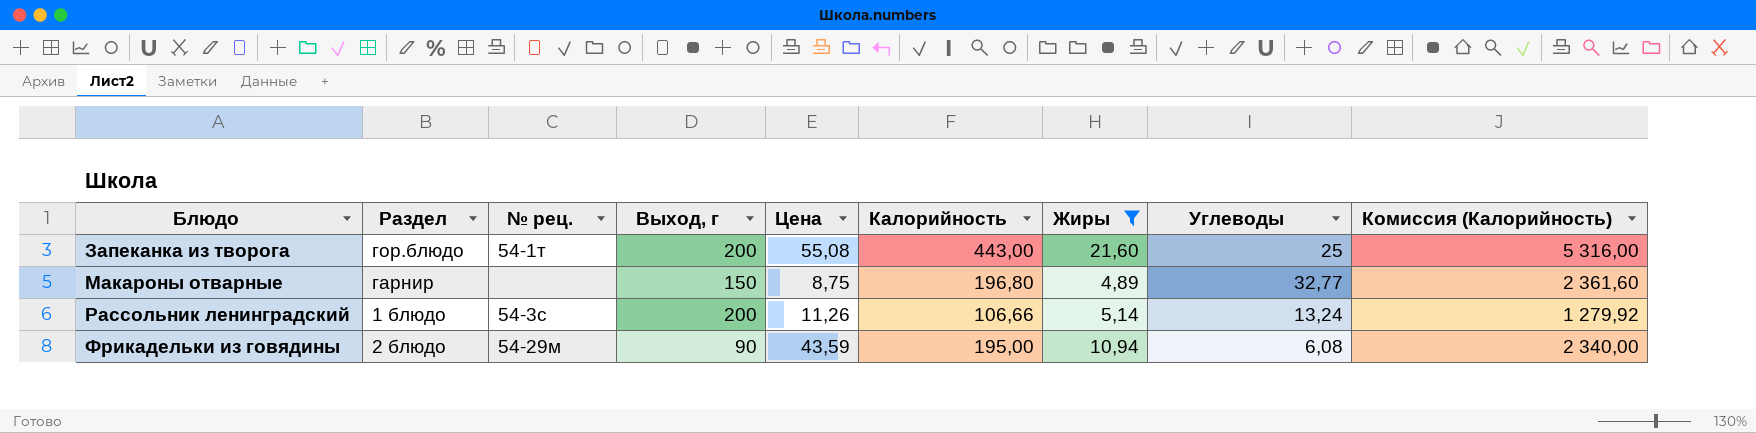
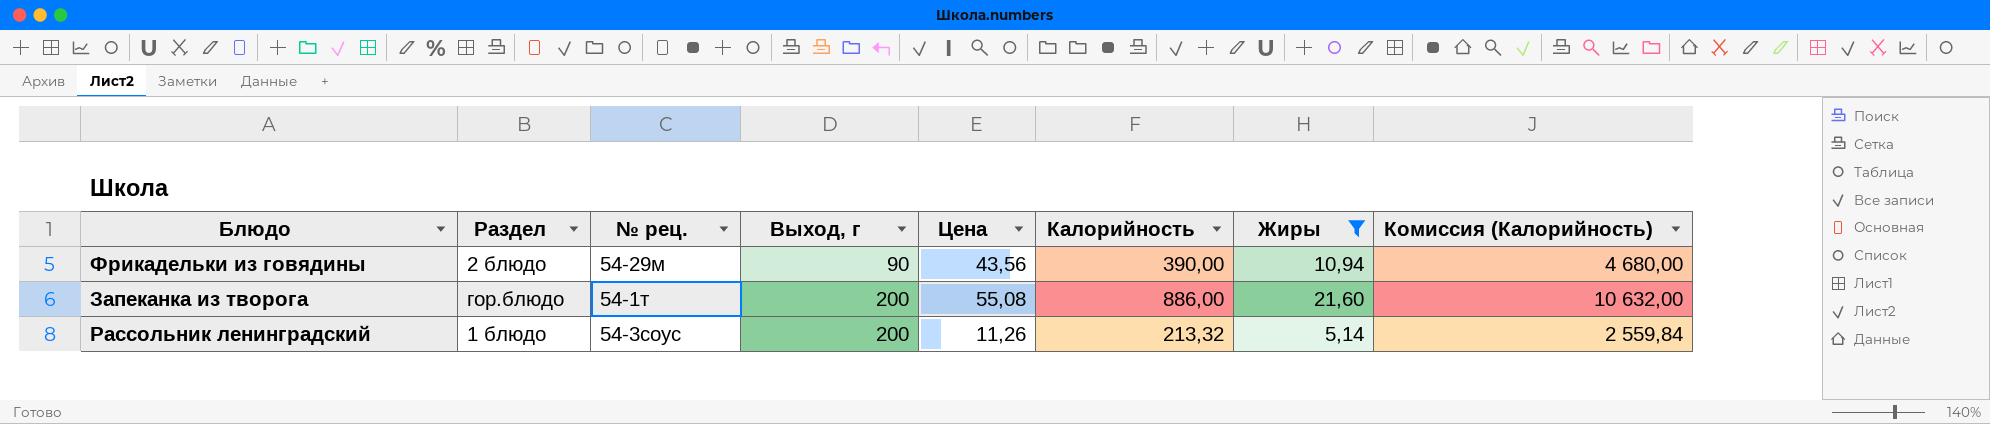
row order: Блюдо ascending -> Выход, г ascending
column Углеводы | position: 8 -> none
row Макароны отварные: гарнир | none | 150 | 8,75 | 196,80 | 4,89 | 32,77 | 2 361,60 -> none
Фрикадельки из говядины | Цена: 43,59 -> 43,56
Фрикадельки из говядины | Калорийность: 195,00 -> 390,00
Фрикадельки из говядины | Комиссия (Калорийность): 2 340,00 -> 4 680,00
Запеканка из творога | Калорийность: 443,00 -> 886,00
Запеканка из творога | Комиссия (Калорийность): 5 316,00 -> 10 632,00
Рассольник ленинградский | № рец.: 54-3с -> 54-3соус
Рассольник ленинградский | Калорийность: 106,66 -> 213,32
Рассольник ленинградский | Комиссия (Калорийность): 1 279,92 -> 2 559,84

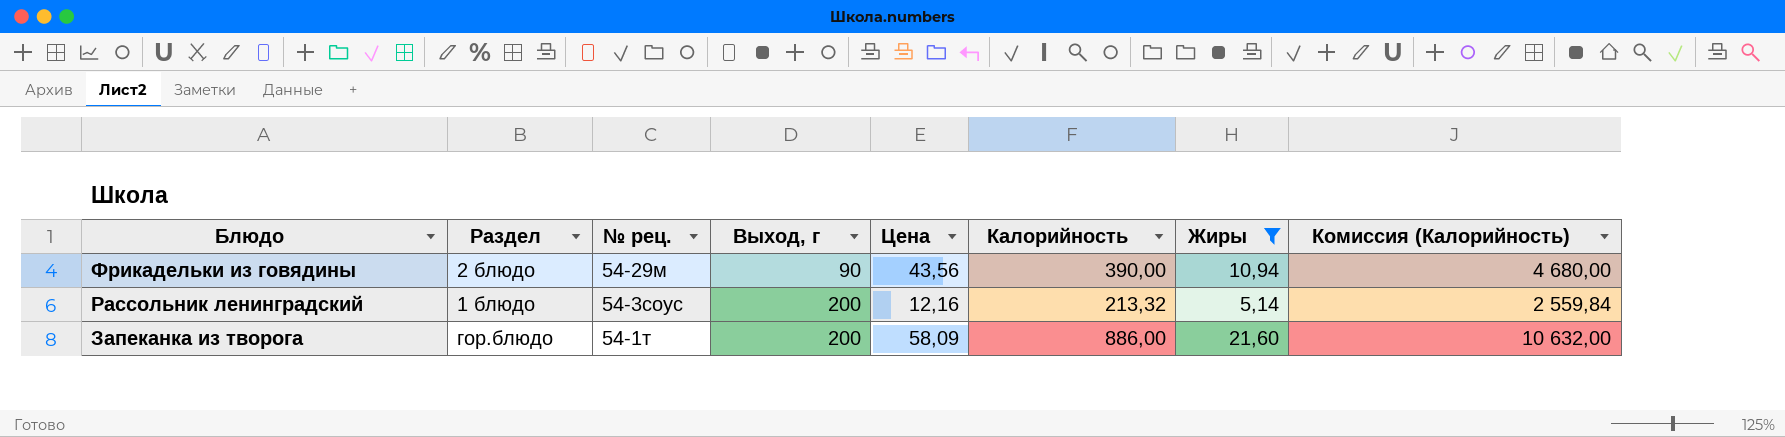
row order: Выход, г ascending -> Блюдо descending
Рассольник ленинградский | Цена: 11,26 -> 12,16
Запеканка из творога | Цена: 55,08 -> 58,09

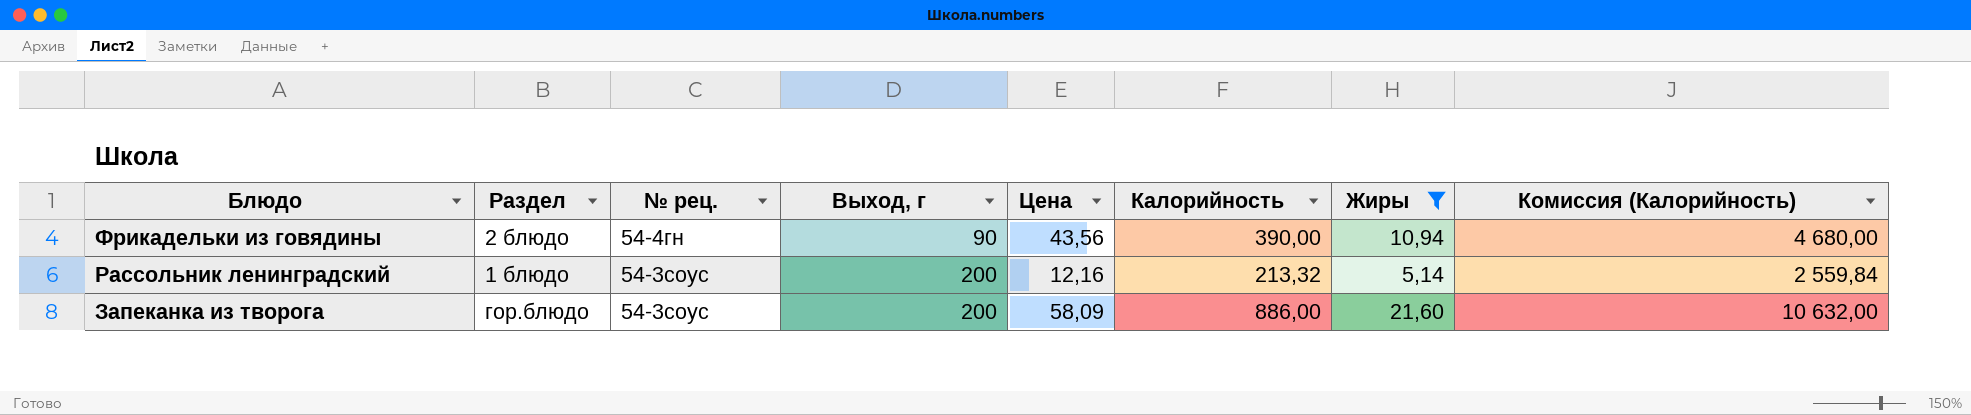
Фрикадельки из говядины | № рец.: 54-29м -> 54-4гн
Запеканка из творога | № рец.: 54-1т -> 54-3соус

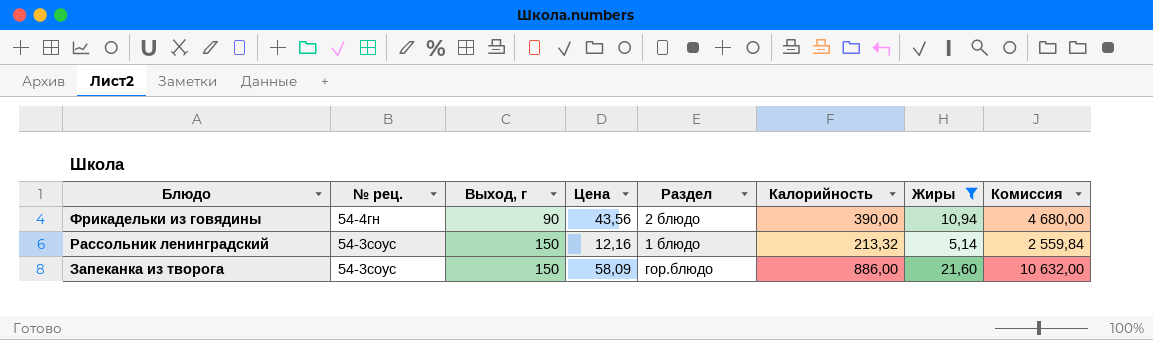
column Раздел | position: 2 -> 5
column name: Комиссия (Калорийность) -> Комиссия
Рассольник ленинградский | Выход, г: 200 -> 150
Запеканка из творога | Выход, г: 200 -> 150

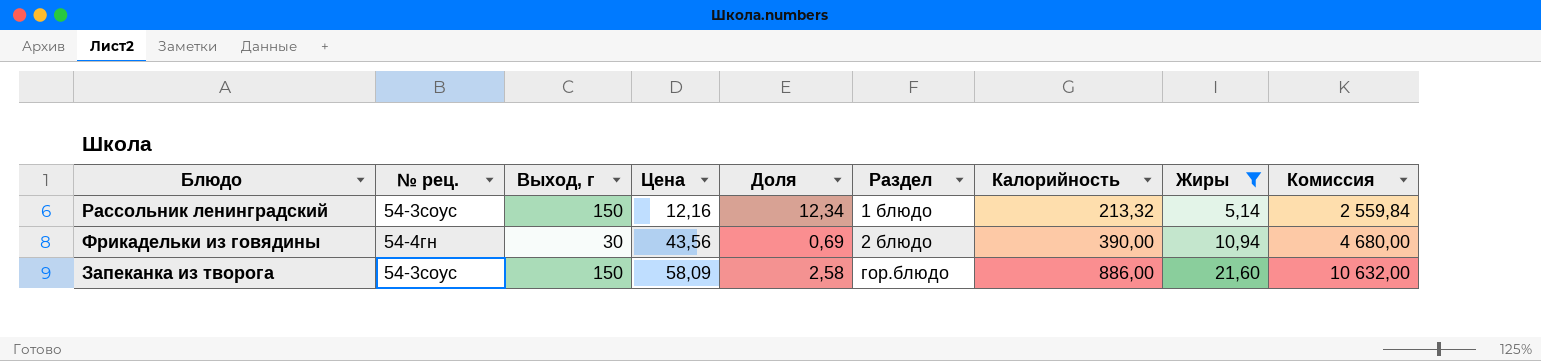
row order: Блюдо descending -> Цена ascending
column Доля | formula: none -> [Выход, г] / [Цена]
Фрикадельки из говядины | Выход, г: 90 -> 30

